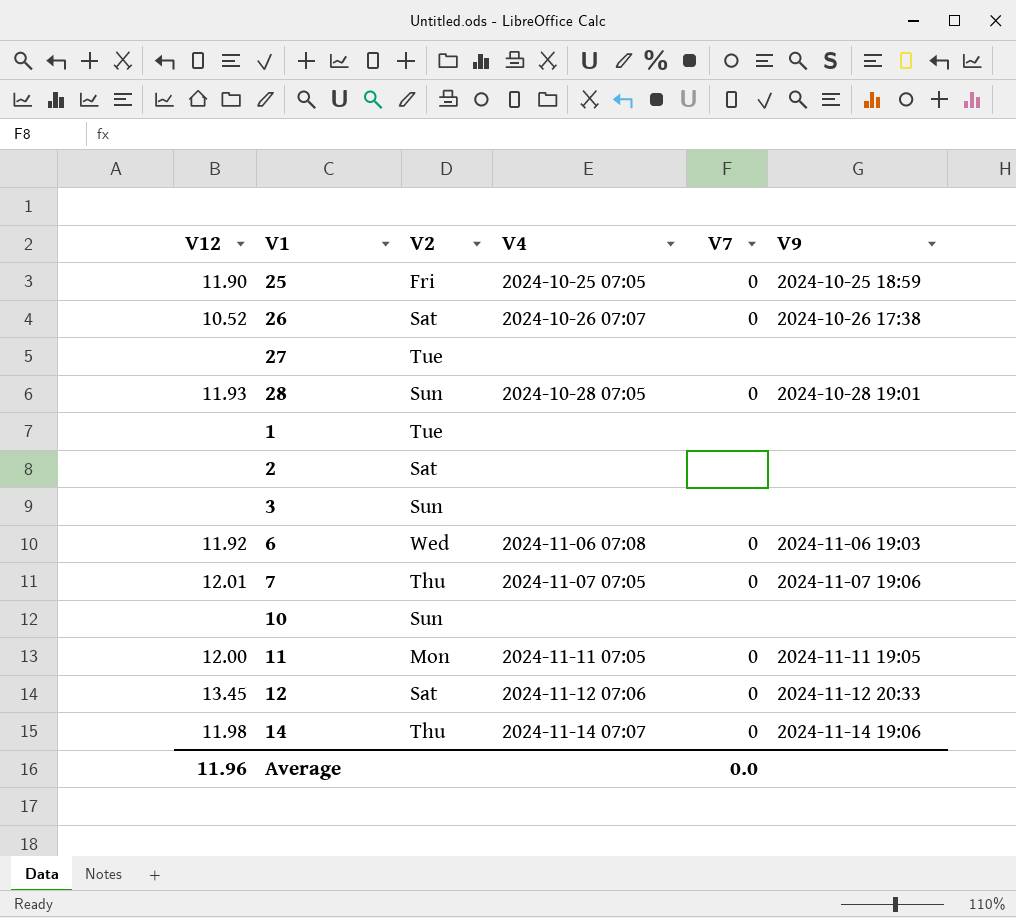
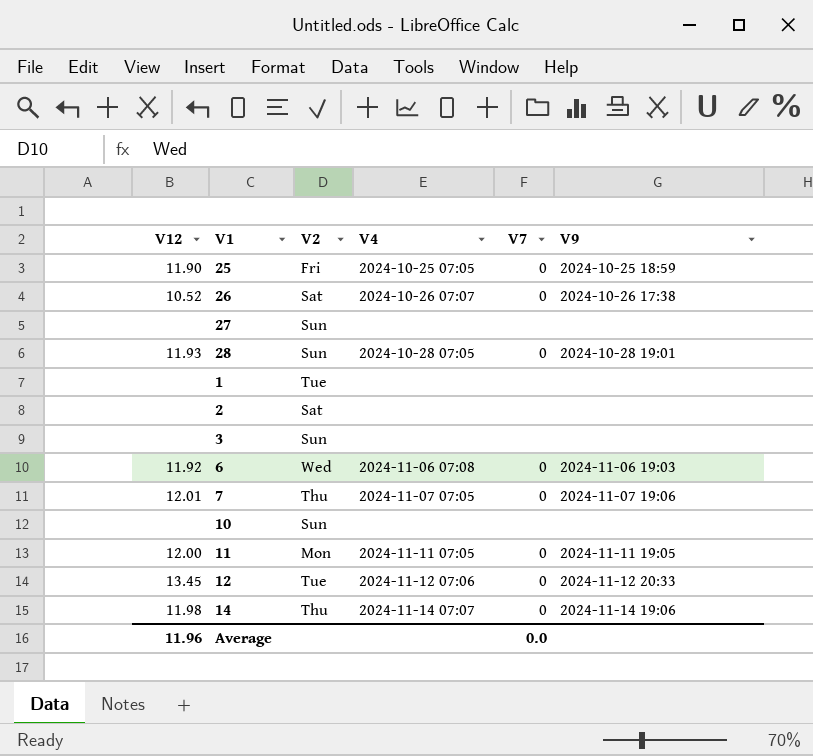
27 | V2: Tue -> Sun
12 | V2: Sat -> Tue

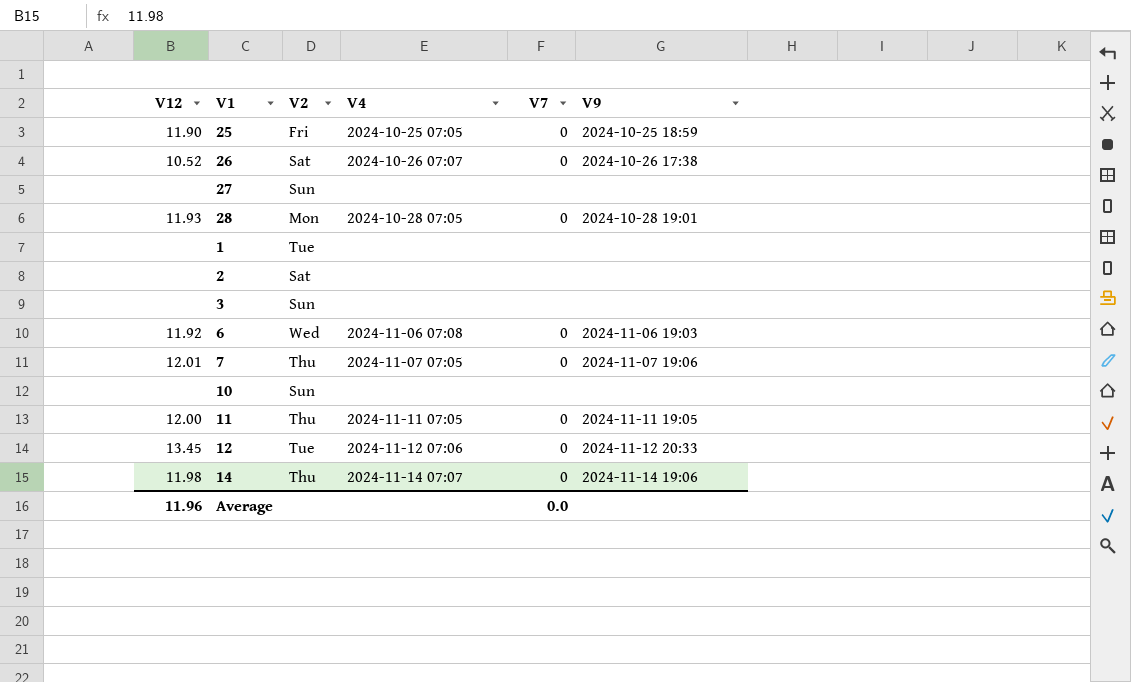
28 | V2: Sun -> Mon
11 | V2: Mon -> Thu

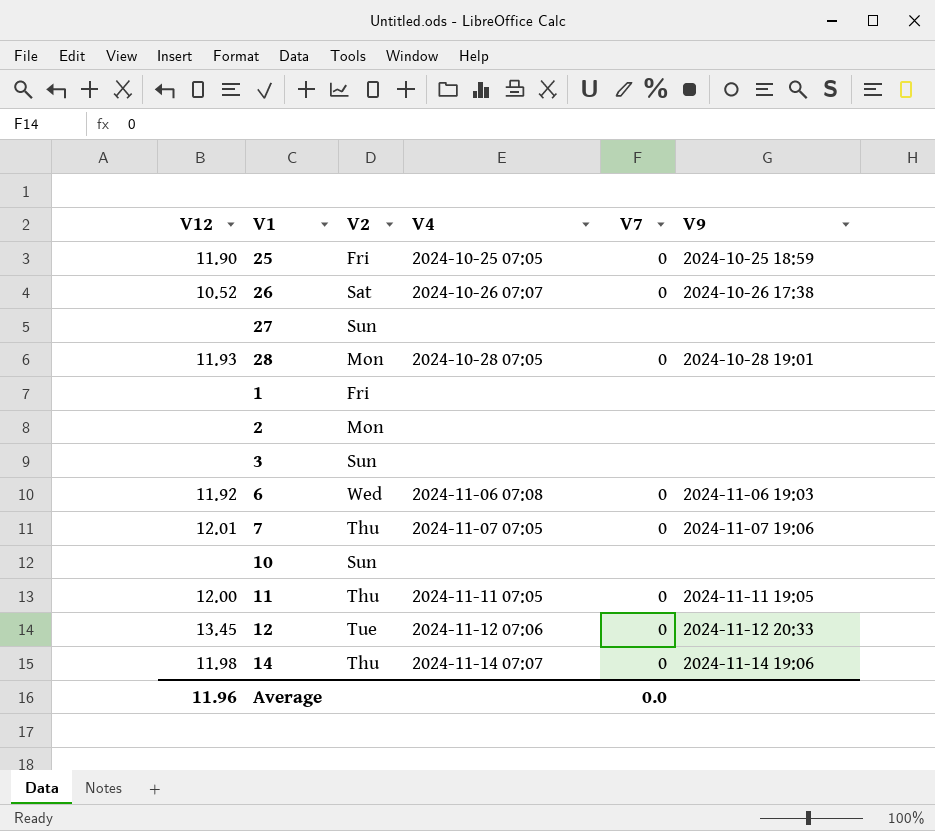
1 | V2: Tue -> Fri
2 | V2: Sat -> Mon

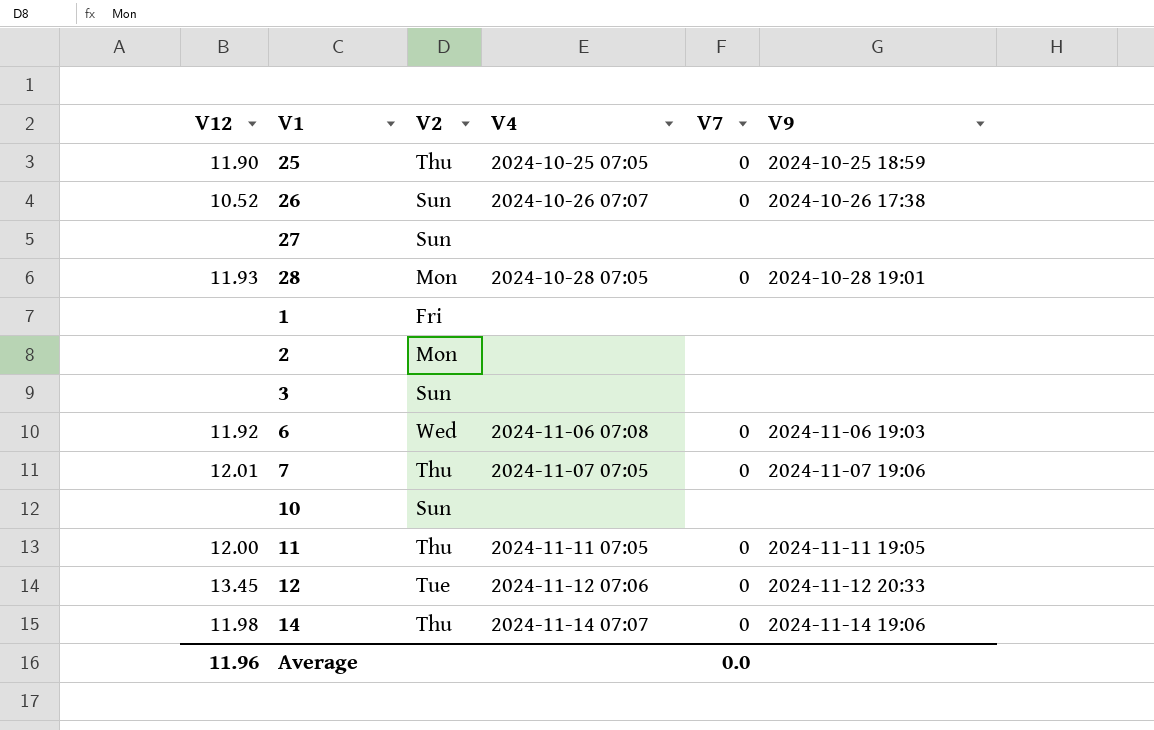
25 | V2: Fri -> Thu
26 | V2: Sat -> Sun

